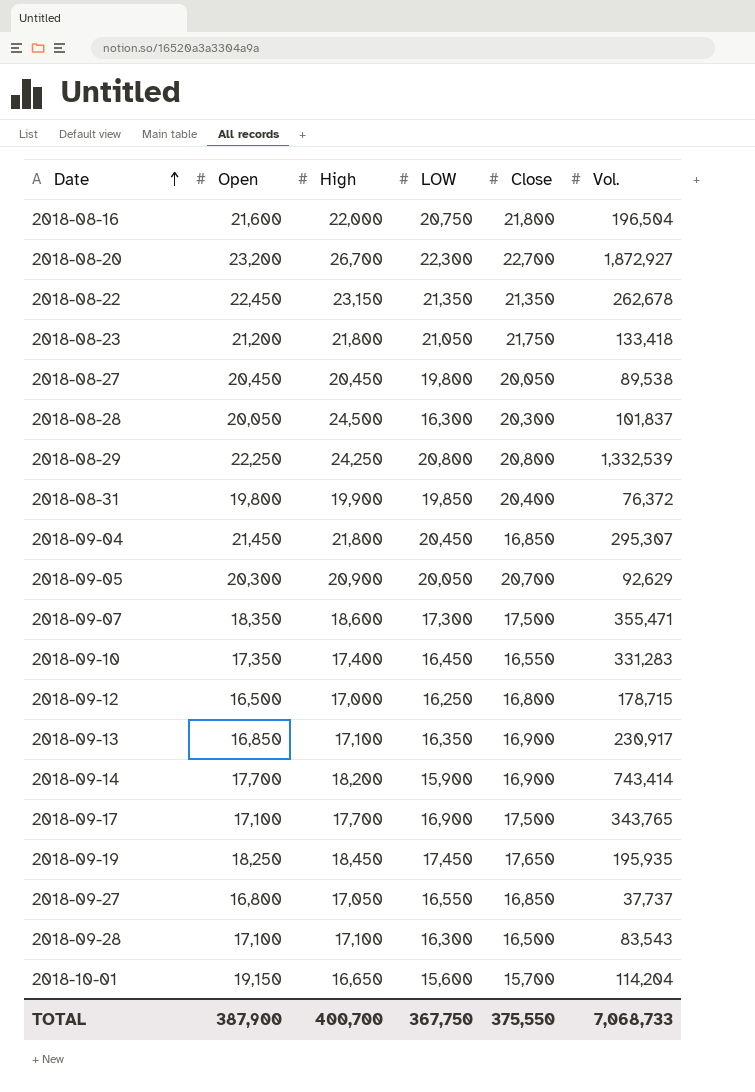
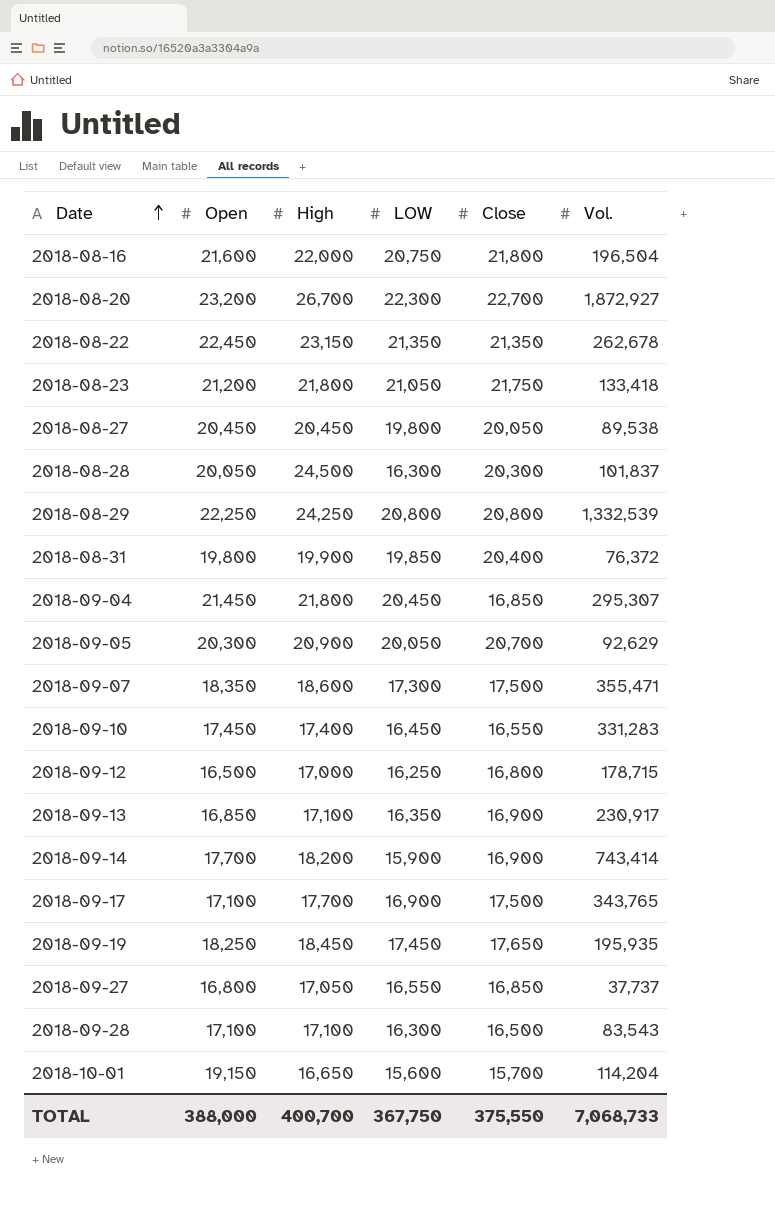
2018-09-10 | Open: 17,350 -> 17,450
TOTAL | Open: 387,900 -> 388,000

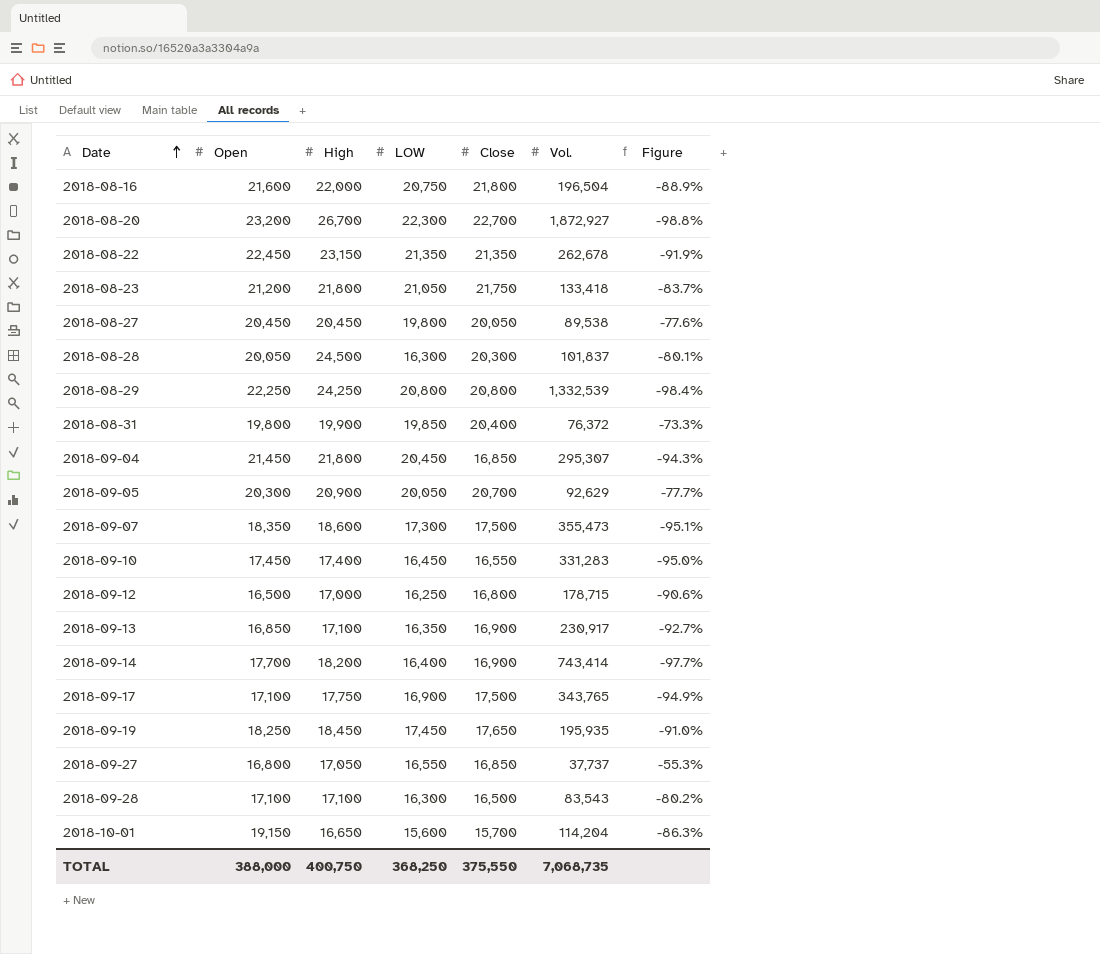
column Figure | formula: none -> ([Close] - [Vol.]) / [Vol.]
2018-09-07 | Vol.: 355,471 -> 355,473
2018-09-14 | LOW: 15,900 -> 16,400
2018-09-17 | High: 17,700 -> 17,750
TOTAL | High: 400,700 -> 400,750
TOTAL | LOW: 367,750 -> 368,250
TOTAL | Vol.: 7,068,733 -> 7,068,735

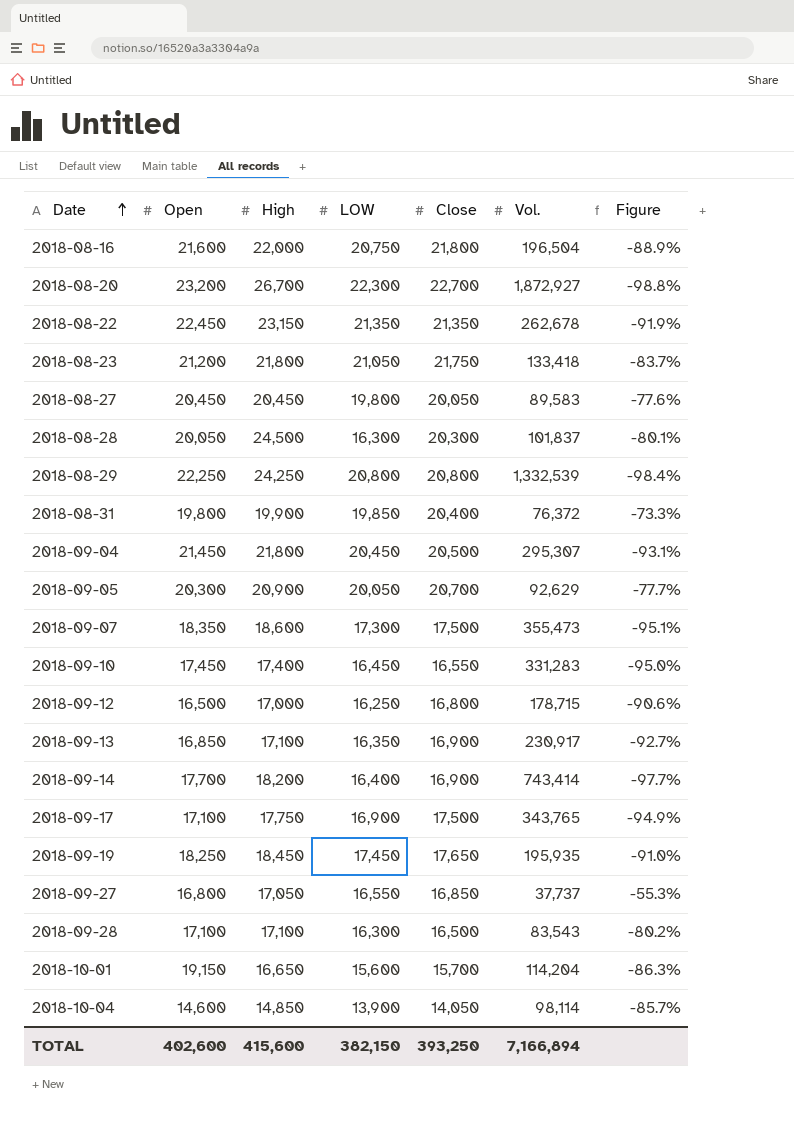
2018-08-27 | Vol.: 89,538 -> 89,583
2018-09-04 | Close: 16,850 -> 20,500
2018-09-04 | Figure: -94.3% -> -93.1%
row 2018-10-04: none -> 14,600 | 14,850 | 13,900 | 14,050 | 98,114 | -85.7%
TOTAL | Open: 388,000 -> 402,600
TOTAL | High: 400,750 -> 415,600
TOTAL | LOW: 368,250 -> 382,150
TOTAL | Close: 375,550 -> 393,250
TOTAL | Vol.: 7,068,735 -> 7,166,894

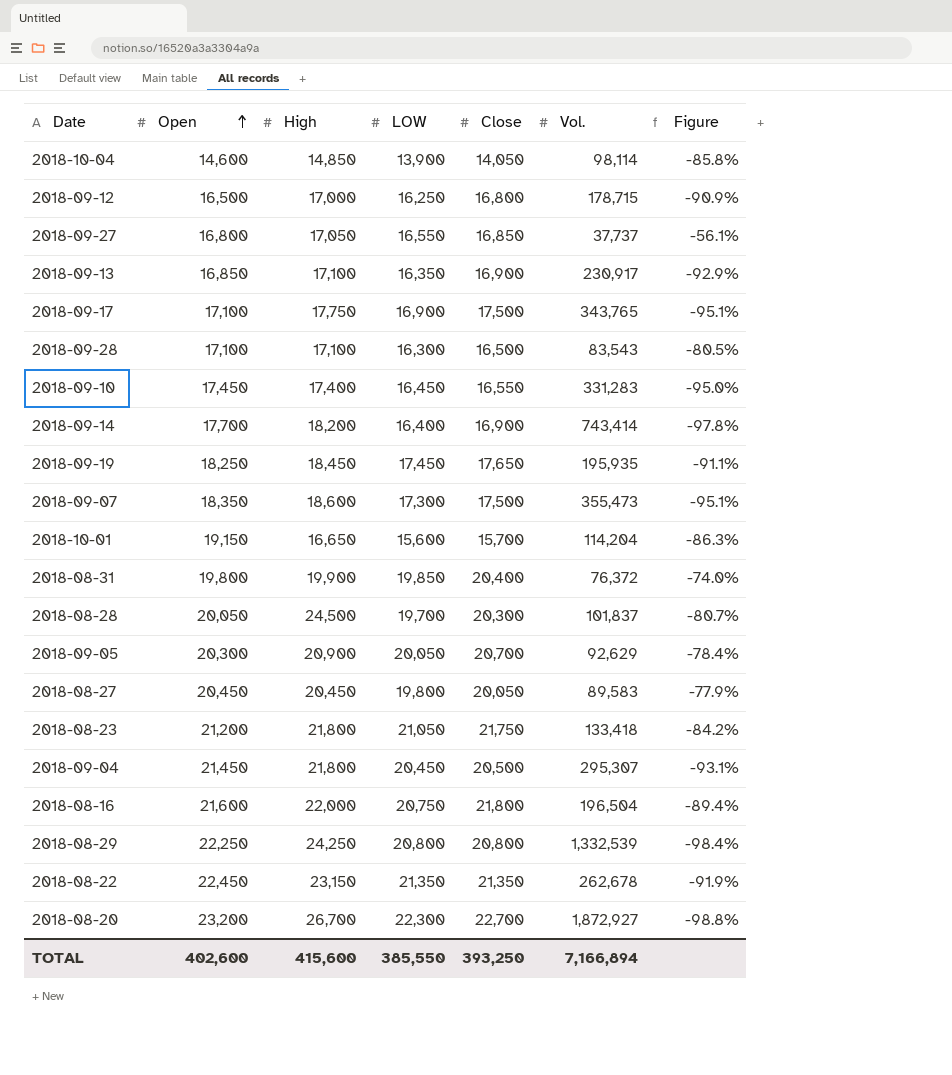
row order: Date ascending -> Open ascending
column Figure | formula: ([Close] - [Vol.]) / [Vol.] -> ([LOW] - [Vol.]) / [Vol.]
2018-08-28 | LOW: 16,300 -> 19,700
TOTAL | LOW: 382,150 -> 385,550

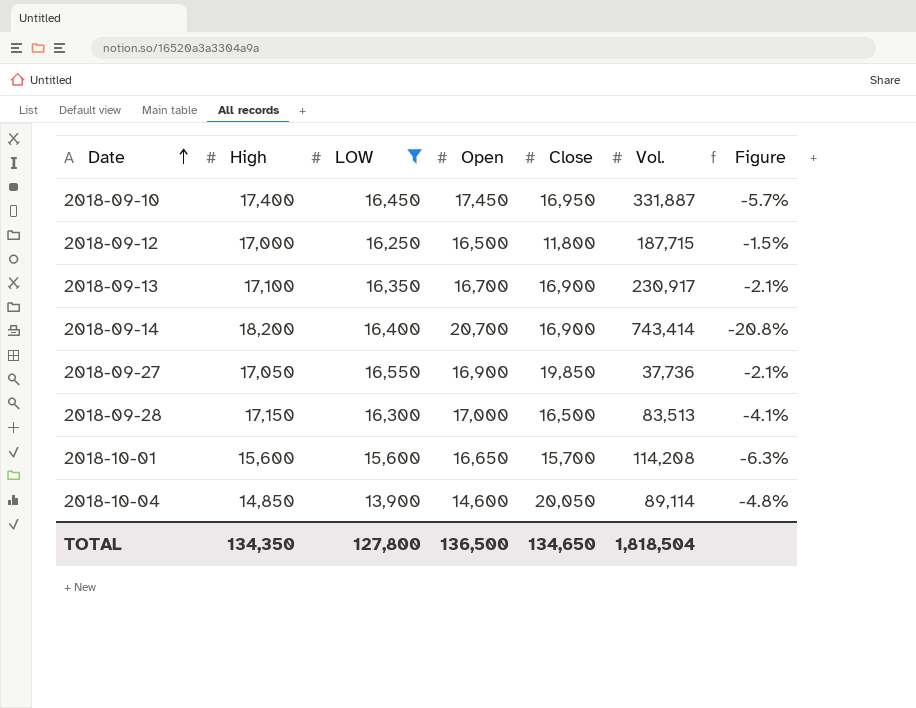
filter: none -> LOW <= 16,550
row order: Open ascending -> Date ascending
column Open | position: 2 -> 4
column Figure | formula: ([LOW] - [Vol.]) / [Vol.] -> ([LOW] - [Open]) / [Open]
2018-09-10 | Close: 16,550 -> 16,950
2018-09-10 | Vol.: 331,283 -> 331,887
2018-09-12 | Close: 16,800 -> 11,800
2018-09-12 | Vol.: 178,715 -> 187,715
2018-09-13 | Open: 16,850 -> 16,700
2018-09-14 | Open: 17,700 -> 20,700
2018-09-27 | Open: 16,800 -> 16,900
2018-09-27 | Close: 16,850 -> 19,850
2018-09-27 | Vol.: 37,737 -> 37,736
2018-09-28 | High: 17,100 -> 17,150
2018-09-28 | Open: 17,100 -> 17,000
2018-09-28 | Vol.: 83,543 -> 83,513
2018-10-01 | High: 16,650 -> 15,600
2018-10-01 | Open: 19,150 -> 16,650
2018-10-01 | Vol.: 114,204 -> 114,208
2018-10-04 | Close: 14,050 -> 20,050
2018-10-04 | Vol.: 98,114 -> 89,114
TOTAL | High: 415,600 -> 134,350
TOTAL | LOW: 385,550 -> 127,800
TOTAL | Open: 402,600 -> 136,500
TOTAL | Close: 393,250 -> 134,650
TOTAL | Vol.: 7,166,894 -> 1,818,504

